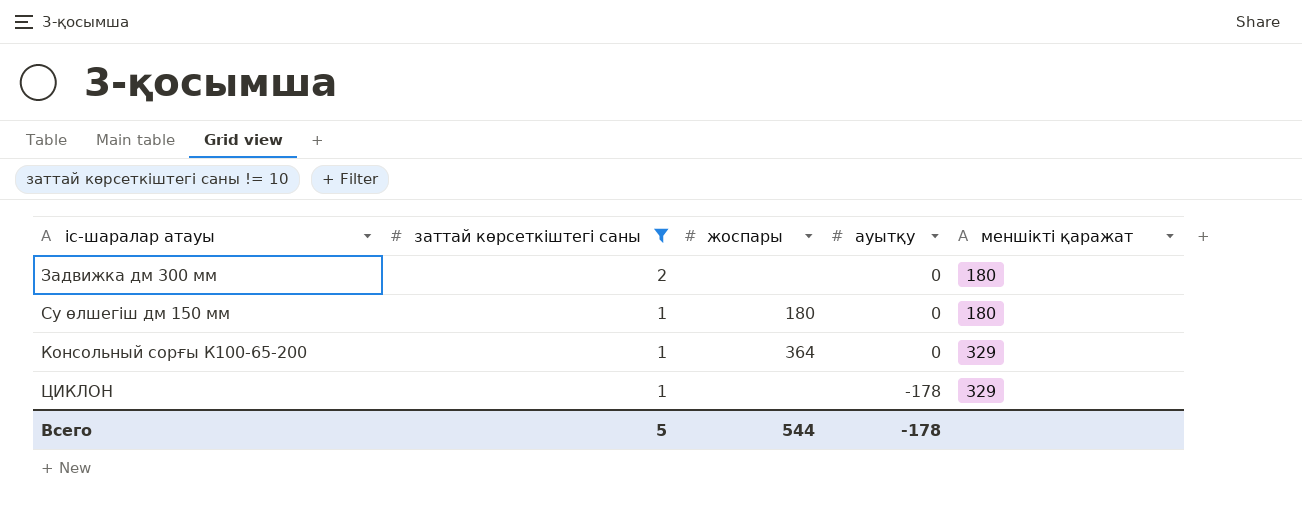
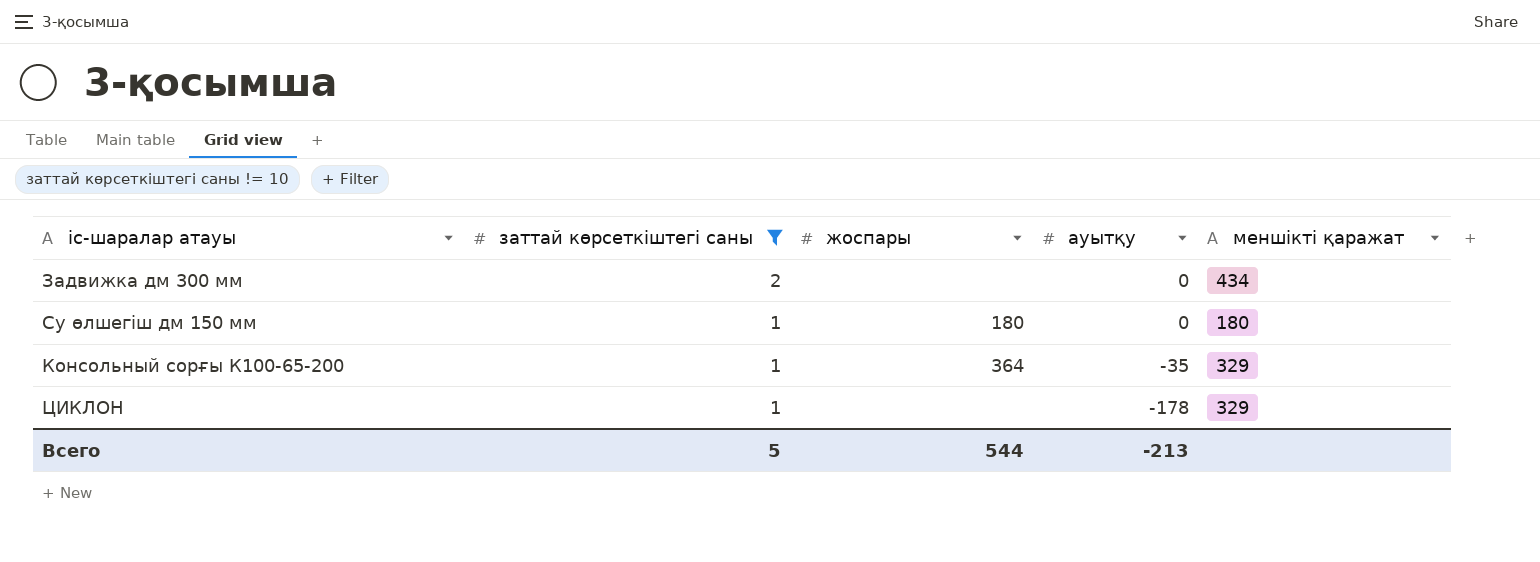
Задвижка дм 300 мм | меншікті қаражат: 180 -> 434
Консольный сорғы К100-65-200 | ауытқу: 0 -> -35
Всего | ауытқу: -178 -> -213

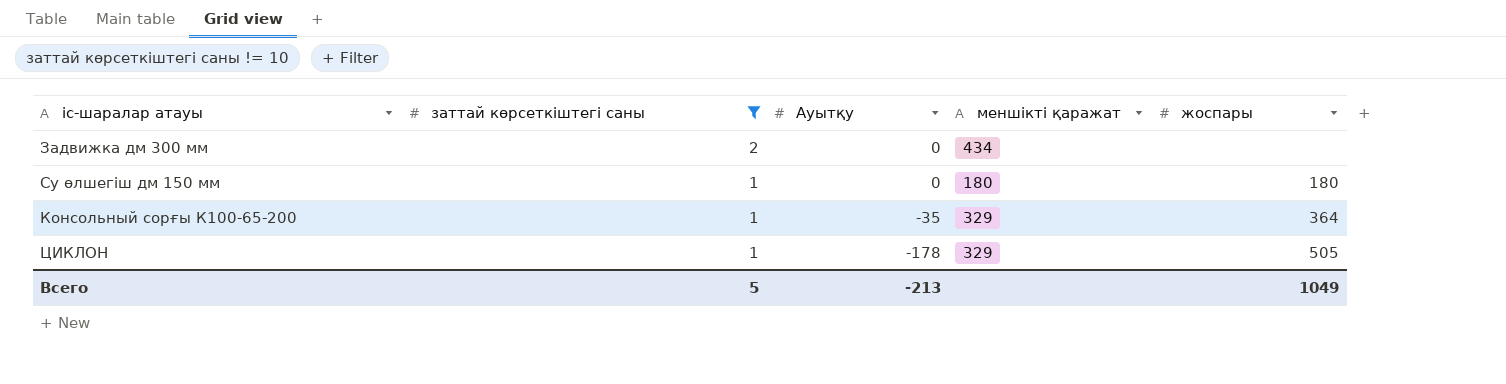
column name: ауытқу -> Ауытқу
column жоспары | position: 3 -> 5
ЦИКЛОН | жоспары: none -> 505
Всего | жоспары: 544 -> 1049

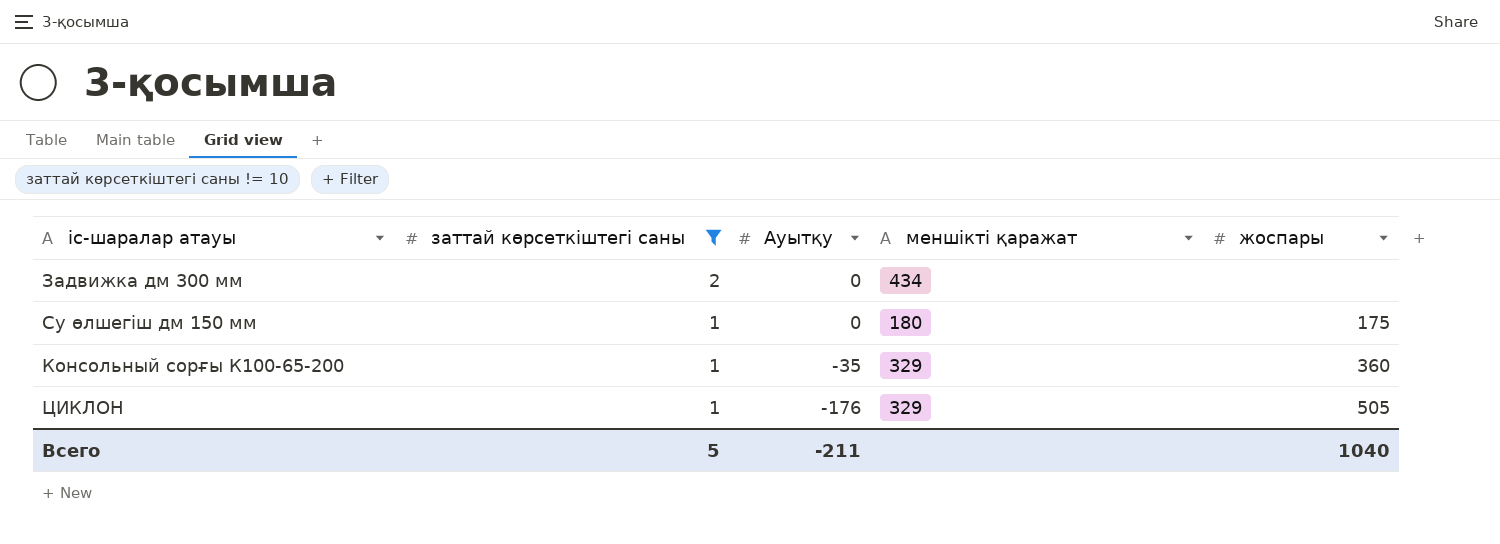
Су өлшегіш дм 150 мм | жоспары: 180 -> 175
Консольный сорғы К100-65-200 | жоспары: 364 -> 360
ЦИКЛОН | Ауытқу: -178 -> -176
Всего | Ауытқу: -213 -> -211
Всего | жоспары: 1049 -> 1040

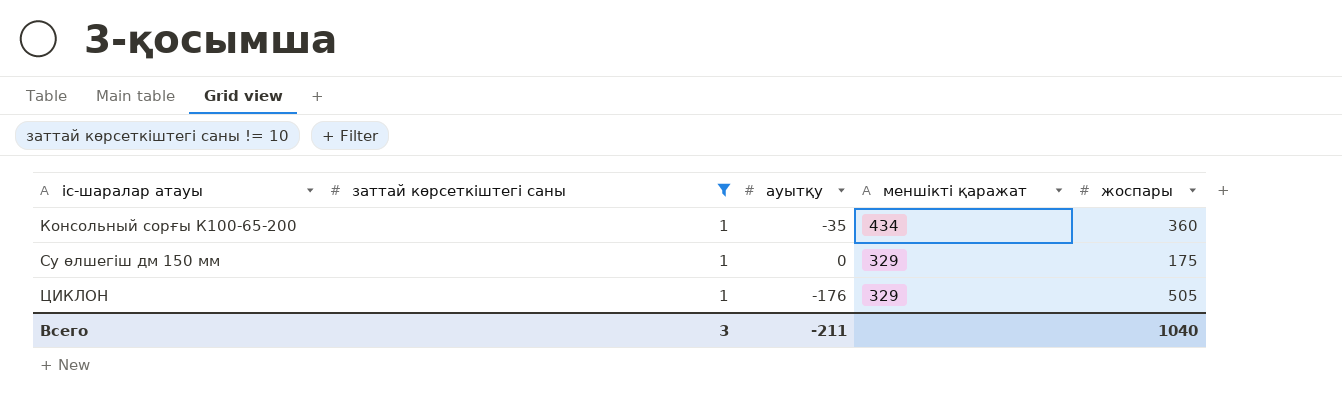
row order: заттай көрсеткіштегі саны descending -> іс-шаралар атауы ascending
column name: Ауытқу -> ауытқу
row Задвижка дм 300 мм: 2 | 0 | 434 | none -> none
Консольный сорғы К100-65-200 | меншікті қаражат: 329 -> 434
Су өлшегіш дм 150 мм | меншікті қаражат: 180 -> 329
Всего | заттай көрсеткіштегі саны: 5 -> 3

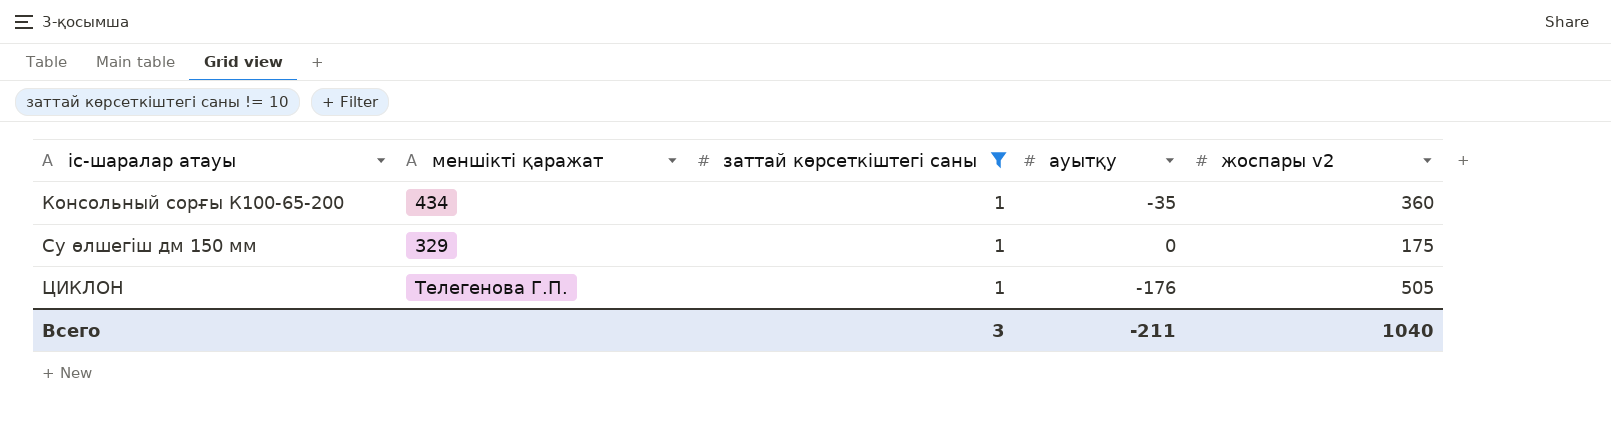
column меншікті қаражат | position: 4 -> 2
column name: жоспары -> жоспары v2
ЦИКЛОН | меншікті қаражат: 329 -> Телегенова Г.П.

